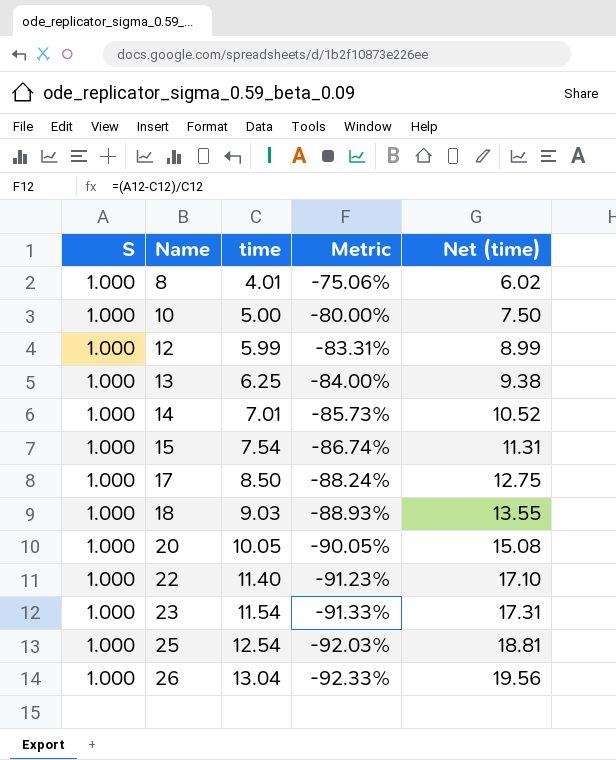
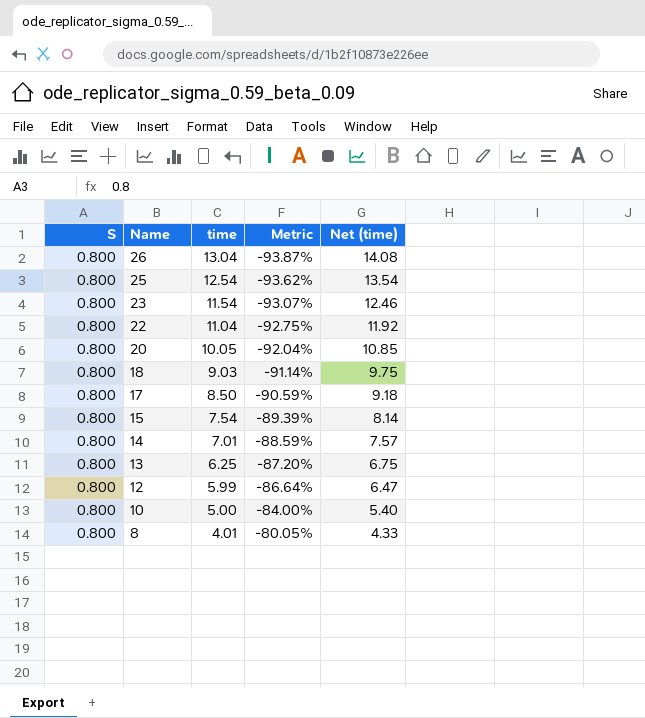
row order: Name ascending -> Name descending
column Net (time) | formula: [time] * 1.5 -> [time] * 1.08
26 | S: 1.000 -> 0.800
26 | Metric: -92.33% -> -93.87%
25 | S: 1.000 -> 0.800
25 | Metric: -92.03% -> -93.62%
23 | S: 1.000 -> 0.800
23 | Metric: -91.33% -> -93.07%
22 | S: 1.000 -> 0.800
22 | time: 11.40 -> 11.04
22 | Metric: -91.23% -> -92.75%
20 | S: 1.000 -> 0.800
20 | Metric: -90.05% -> -92.04%
18 | S: 1.000 -> 0.800
18 | Metric: -88.93% -> -91.14%
17 | S: 1.000 -> 0.800
17 | Metric: -88.24% -> -90.59%
15 | S: 1.000 -> 0.800
15 | Metric: -86.74% -> -89.39%
14 | S: 1.000 -> 0.800
14 | Metric: -85.73% -> -88.59%
13 | S: 1.000 -> 0.800
13 | Metric: -84.00% -> -87.20%
12 | S: 1.000 -> 0.800
12 | Metric: -83.31% -> -86.64%
10 | S: 1.000 -> 0.800
10 | Metric: -80.00% -> -84.00%
8 | S: 1.000 -> 0.800
8 | Metric: -75.06% -> -80.05%

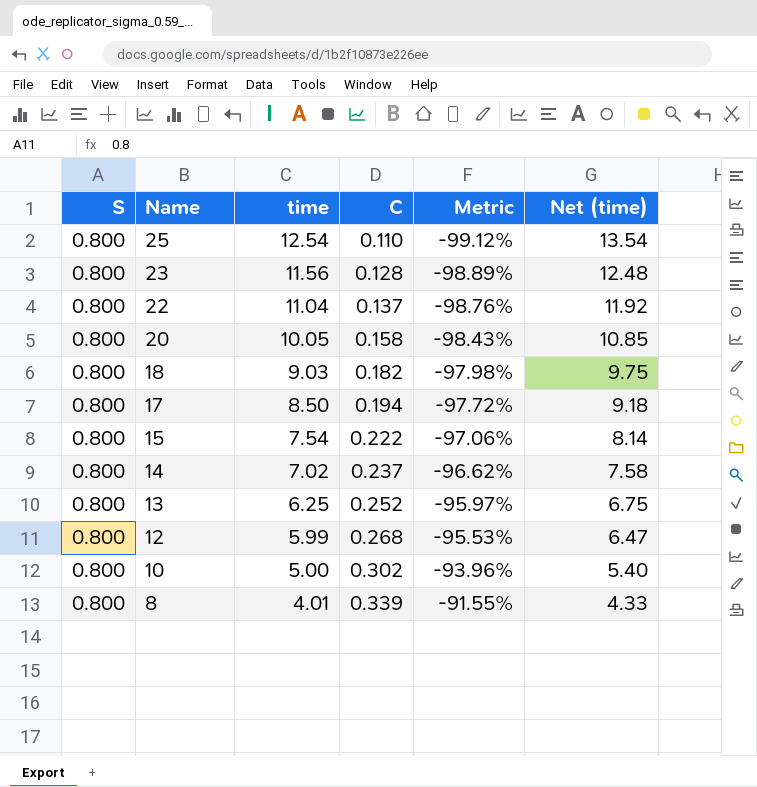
column C | position: none -> 4
column Metric | formula: ([S] - [time]) / [time] -> ([C] - [time]) / [time]
row 26: 0.800 | 13.04 | -93.87% | 14.08 -> none
23 | time: 11.54 -> 11.56
23 | Net (time): 12.46 -> 12.48
14 | time: 7.01 -> 7.02
14 | Net (time): 7.57 -> 7.58

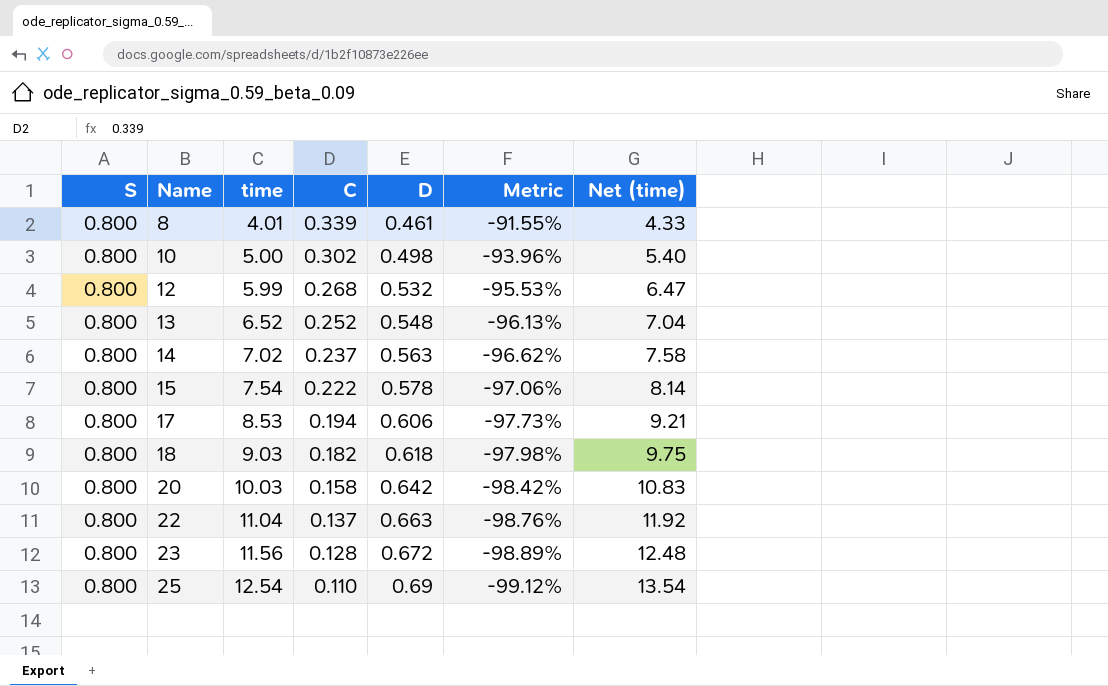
row order: Name descending -> Name ascending
column D | formula: none -> [S] - [C]
13 | time: 6.25 -> 6.52
13 | Metric: -95.97% -> -96.13%
13 | Net (time): 6.75 -> 7.04
17 | time: 8.50 -> 8.53
17 | Metric: -97.72% -> -97.73%
17 | Net (time): 9.18 -> 9.21
20 | time: 10.05 -> 10.03
20 | Metric: -98.43% -> -98.42%
20 | Net (time): 10.85 -> 10.83

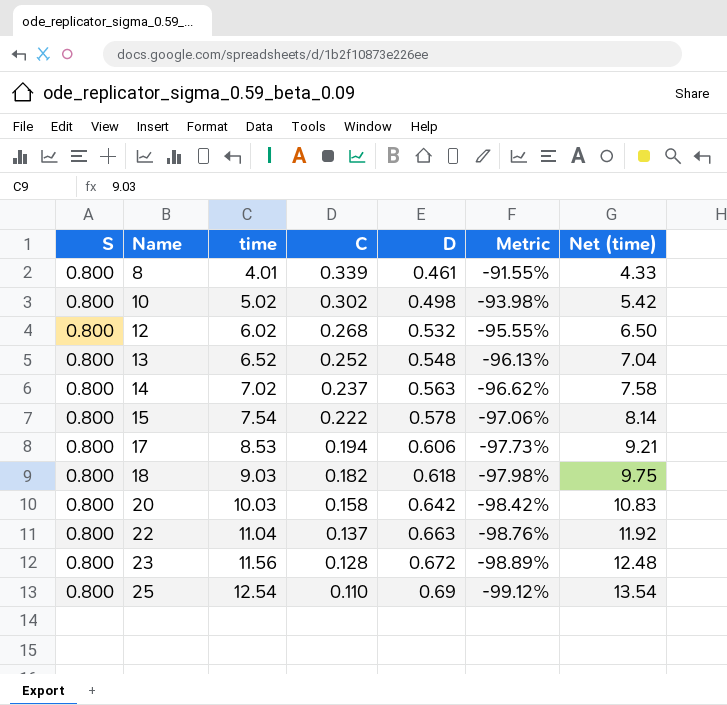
10 | time: 5.00 -> 5.02
10 | Metric: -93.96% -> -93.98%
10 | Net (time): 5.40 -> 5.42
12 | time: 5.99 -> 6.02
12 | Metric: -95.53% -> -95.55%
12 | Net (time): 6.47 -> 6.50

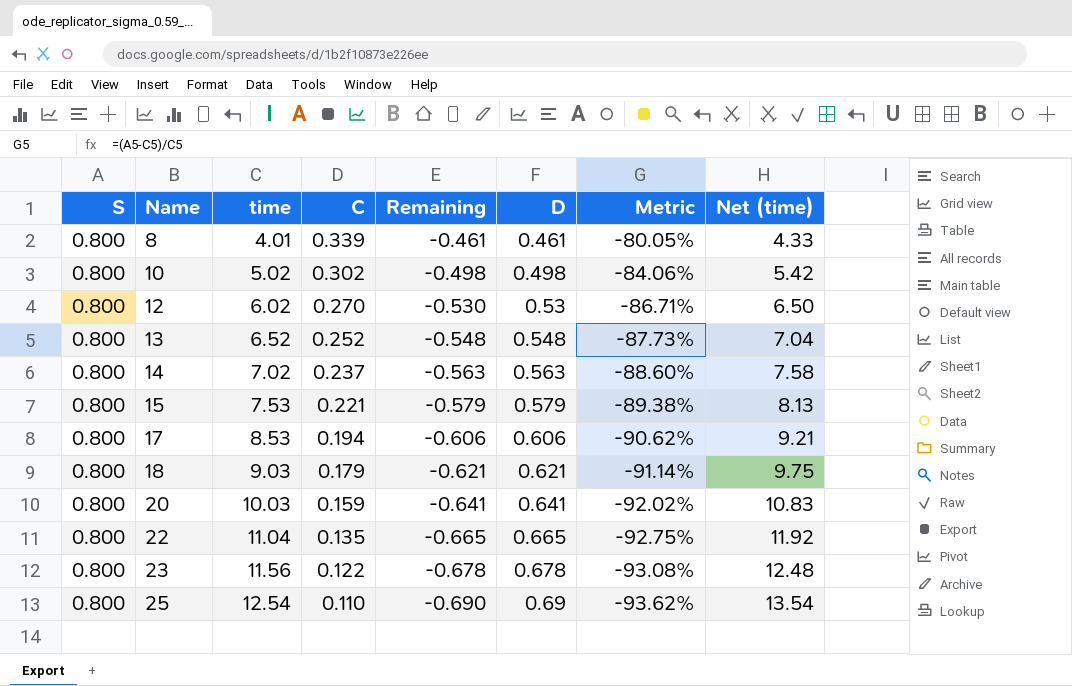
column Remaining | formula: none -> [C] - [S]
column Metric | formula: ([C] - [time]) / [time] -> ([S] - [time]) / [time]
12 | C: 0.268 -> 0.270
12 | D: 0.532 -> 0.53
15 | time: 7.54 -> 7.53
15 | C: 0.222 -> 0.221
15 | D: 0.578 -> 0.579
15 | Net (time): 8.14 -> 8.13
18 | C: 0.182 -> 0.179
18 | D: 0.618 -> 0.621
20 | C: 0.158 -> 0.159
20 | D: 0.642 -> 0.641
22 | C: 0.137 -> 0.135
22 | D: 0.663 -> 0.665
23 | C: 0.128 -> 0.122
23 | D: 0.672 -> 0.678

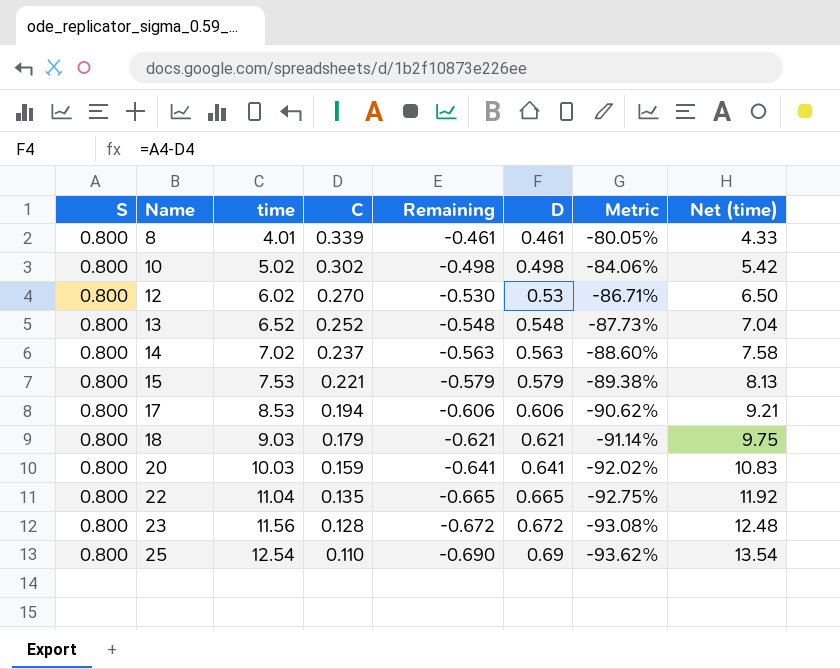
23 | C: 0.122 -> 0.128
23 | Remaining: -0.678 -> -0.672
23 | D: 0.678 -> 0.672

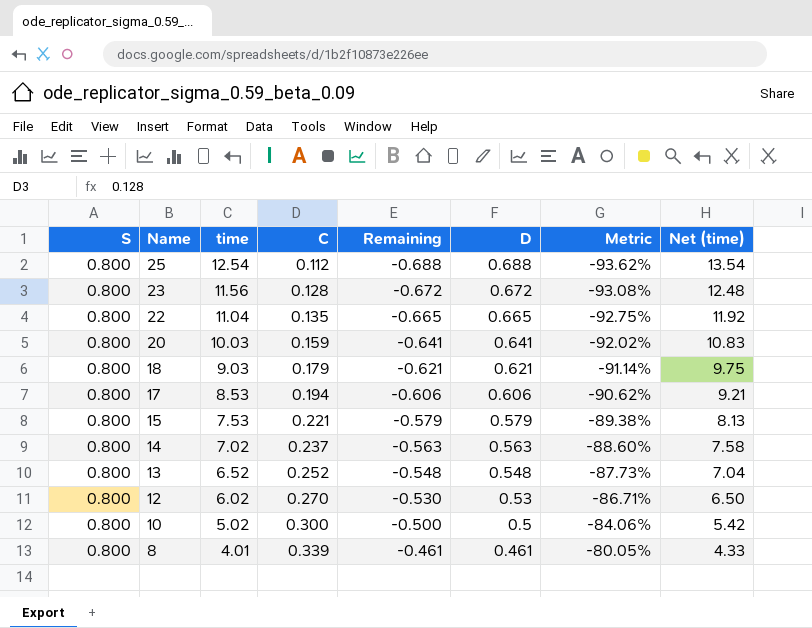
row order: Name ascending -> Name descending
25 | C: 0.110 -> 0.112
25 | Remaining: -0.690 -> -0.688
25 | D: 0.69 -> 0.688
10 | C: 0.302 -> 0.300
10 | Remaining: -0.498 -> -0.500
10 | D: 0.498 -> 0.5

